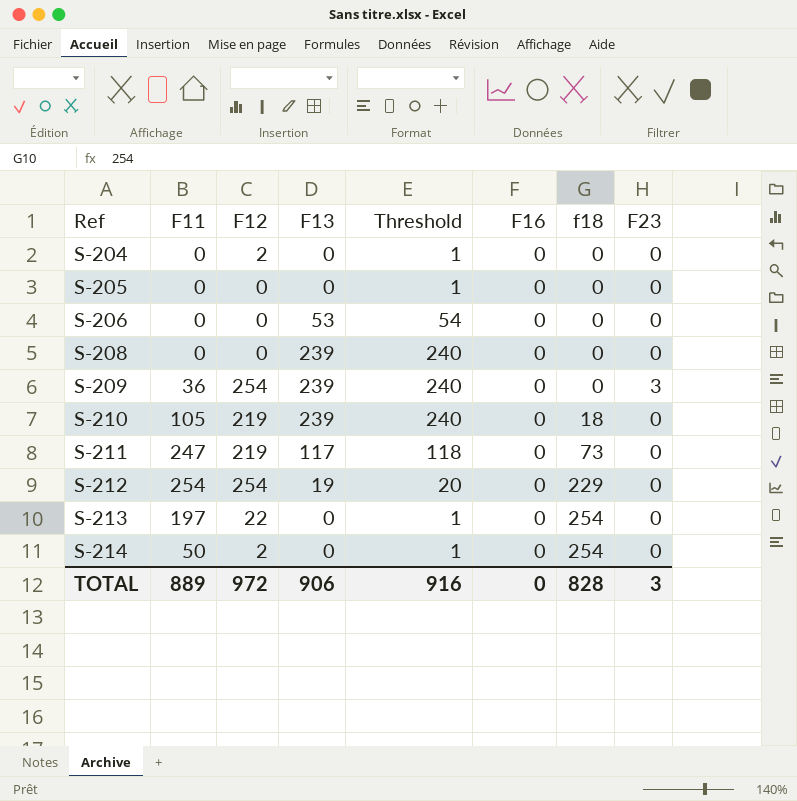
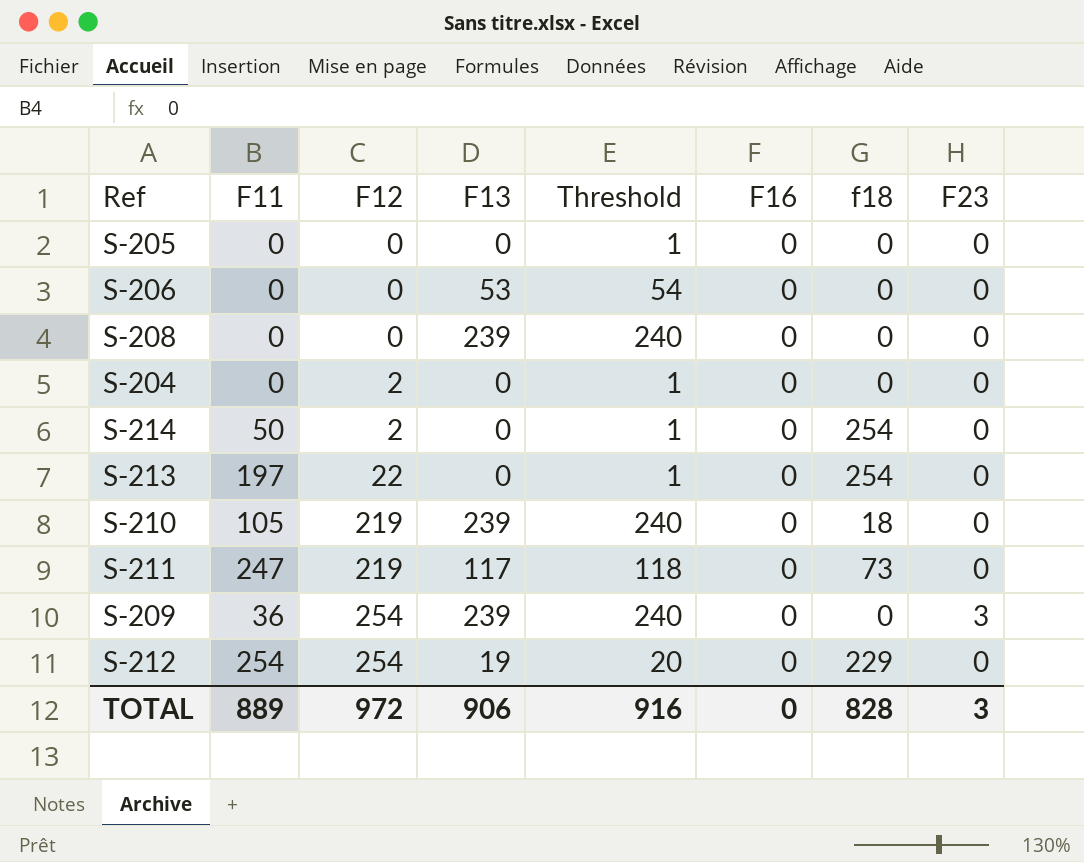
row order: Ref ascending -> F12 ascending

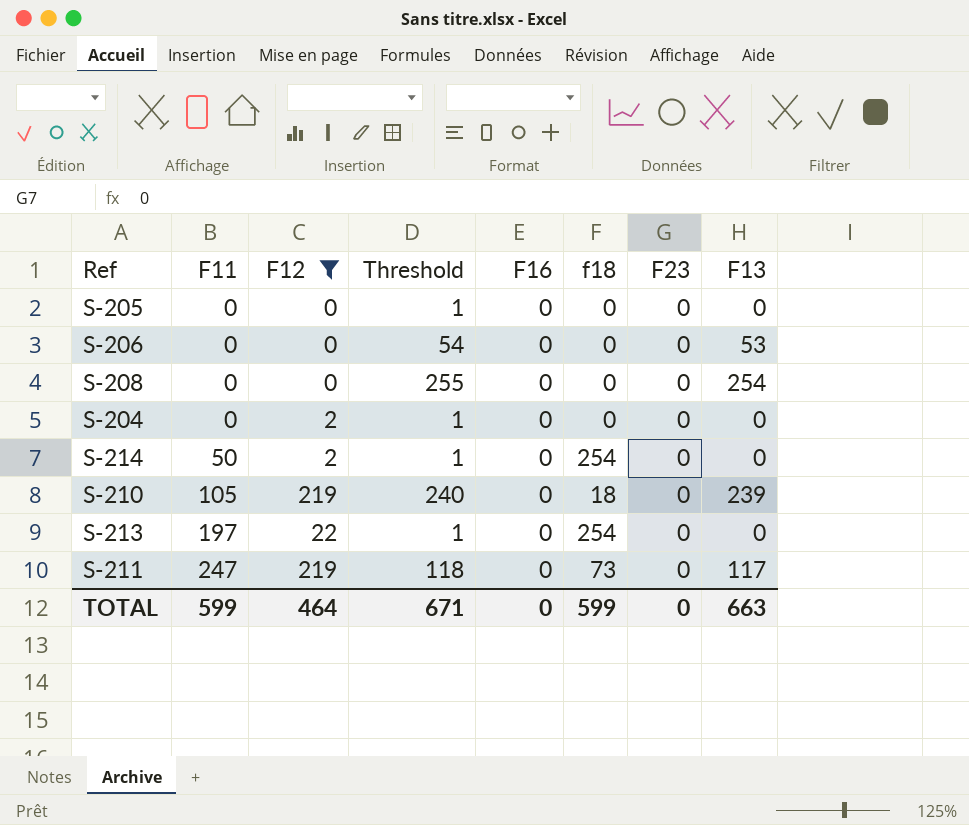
filter: none -> F12 != 254
row order: F12 ascending -> F11 ascending
column F13 | position: 4 -> 8
S-208 | Threshold: 240 -> 255
S-208 | F13: 239 -> 254
TOTAL | F11: 889 -> 599
TOTAL | F12: 972 -> 464
TOTAL | Threshold: 916 -> 671
TOTAL | f18: 828 -> 599
TOTAL | F23: 3 -> 0
TOTAL | F13: 906 -> 663

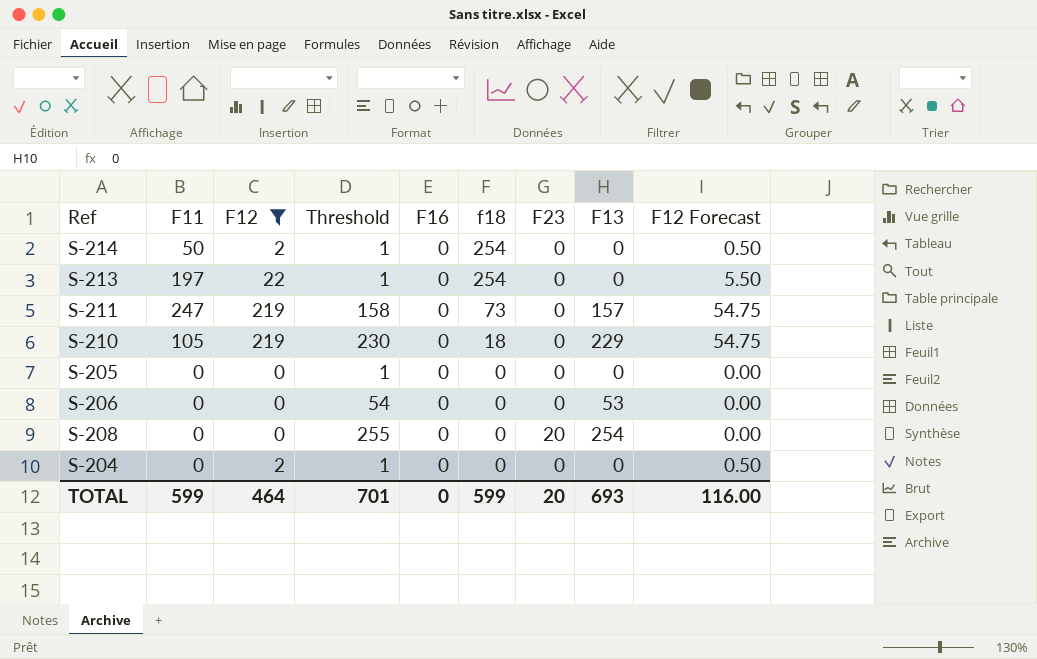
row order: F11 ascending -> f18 descending
column F12 Forecast | formula: none -> [F12] * 0.25
S-211 | Threshold: 118 -> 158
S-211 | F13: 117 -> 157
S-210 | Threshold: 240 -> 230
S-210 | F13: 239 -> 229
S-208 | F23: 0 -> 20
TOTAL | Threshold: 671 -> 701
TOTAL | F23: 0 -> 20
TOTAL | F13: 663 -> 693

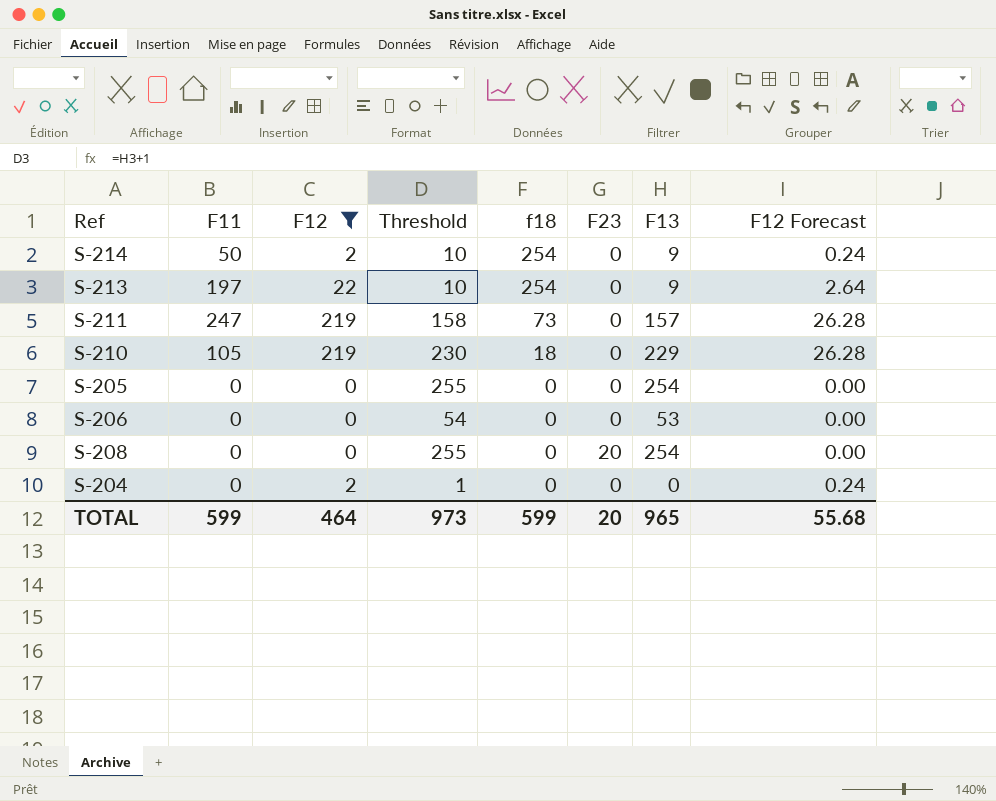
column F16 | position: 5 -> none
column F12 Forecast | formula: [F12] * 0.25 -> [F12] * 0.12
S-214 | Threshold: 1 -> 10
S-214 | F13: 0 -> 9
S-213 | Threshold: 1 -> 10
S-213 | F13: 0 -> 9
S-205 | Threshold: 1 -> 255
S-205 | F13: 0 -> 254
TOTAL | Threshold: 701 -> 973
TOTAL | F13: 693 -> 965
TOTAL | F12 Forecast: 116.00 -> 55.68

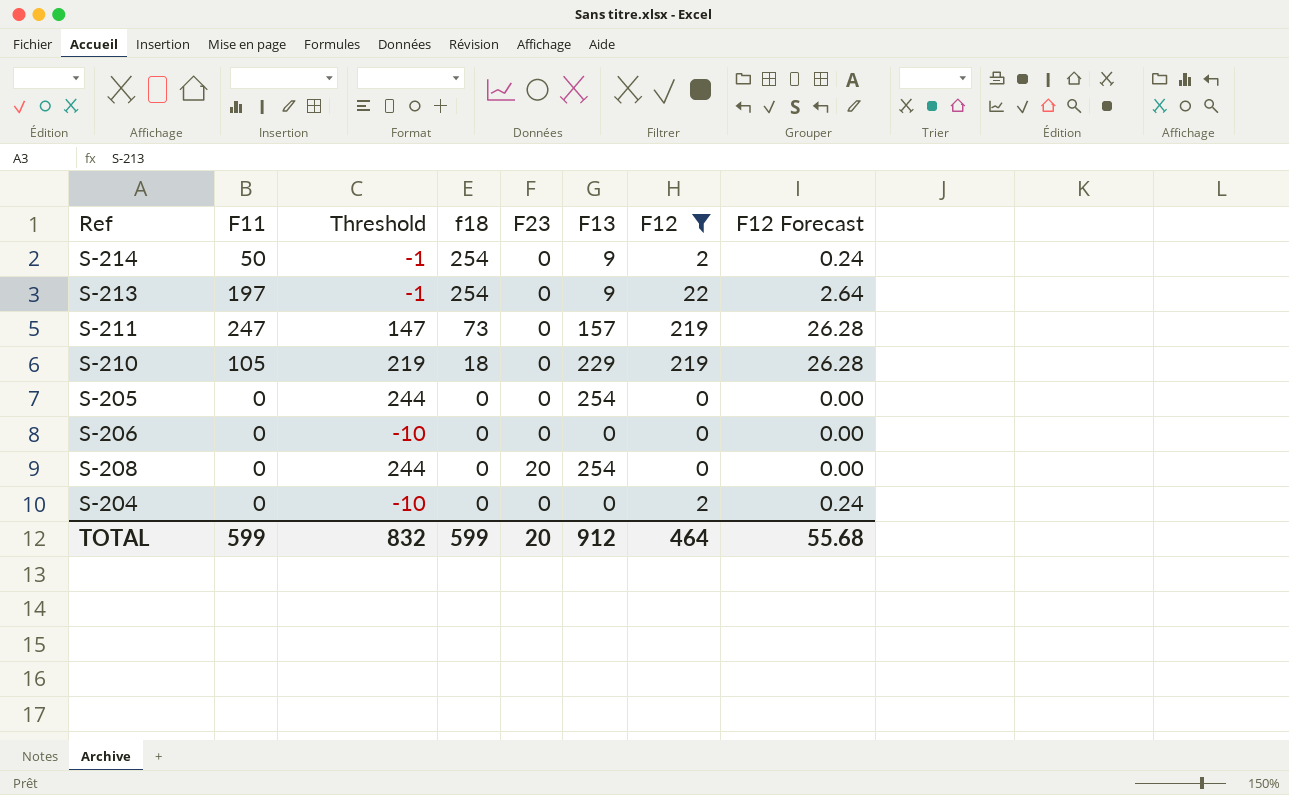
column Threshold | formula: [F13] + 1 -> [F13] - 10
column F12 | position: 3 -> 7
S-206 | F13: 53 -> 0
TOTAL | Threshold: 973 -> 832
TOTAL | F13: 965 -> 912

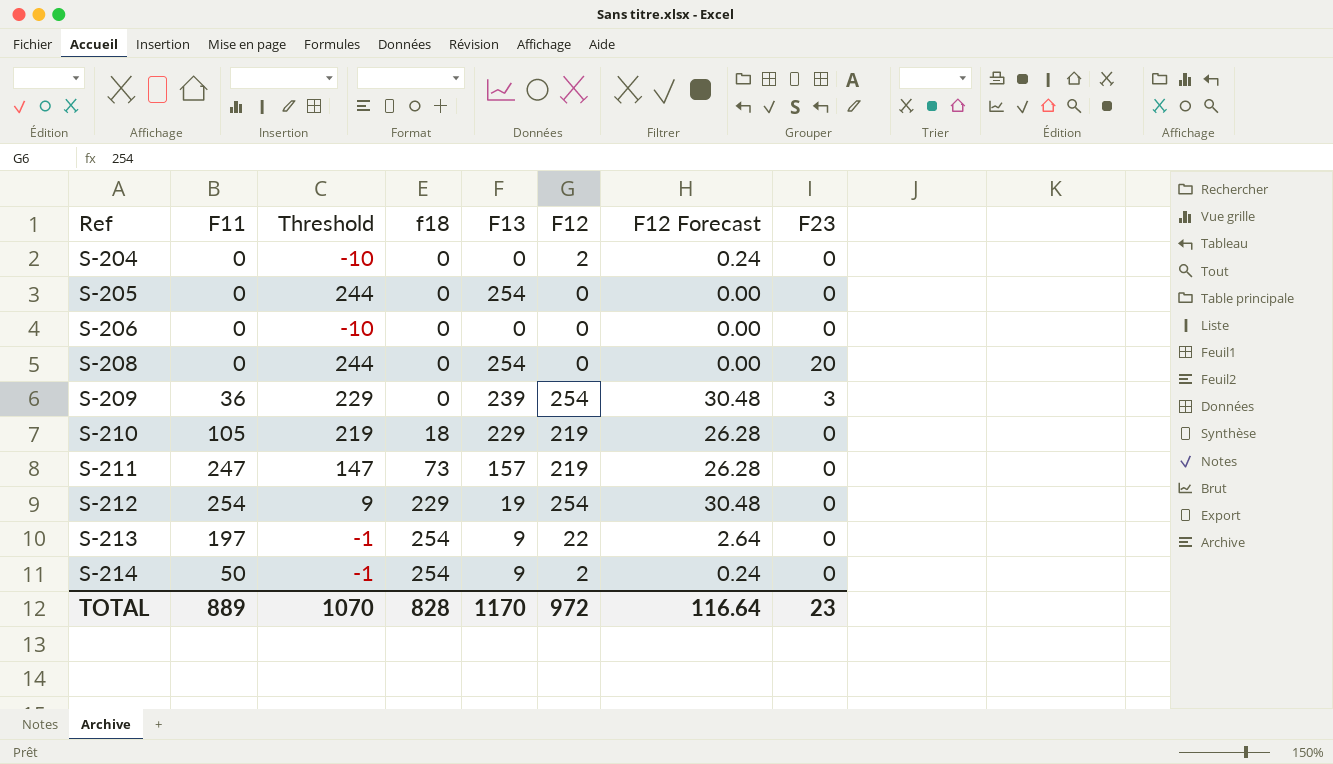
filter: F12 != 254 -> none
row order: f18 descending -> Ref ascending
column F23 | position: 5 -> 8
TOTAL | F11: 599 -> 889
TOTAL | Threshold: 832 -> 1070
TOTAL | f18: 599 -> 828
TOTAL | F13: 912 -> 1170
TOTAL | F12: 464 -> 972
TOTAL | F12 Forecast: 55.68 -> 116.64
TOTAL | F23: 20 -> 23

